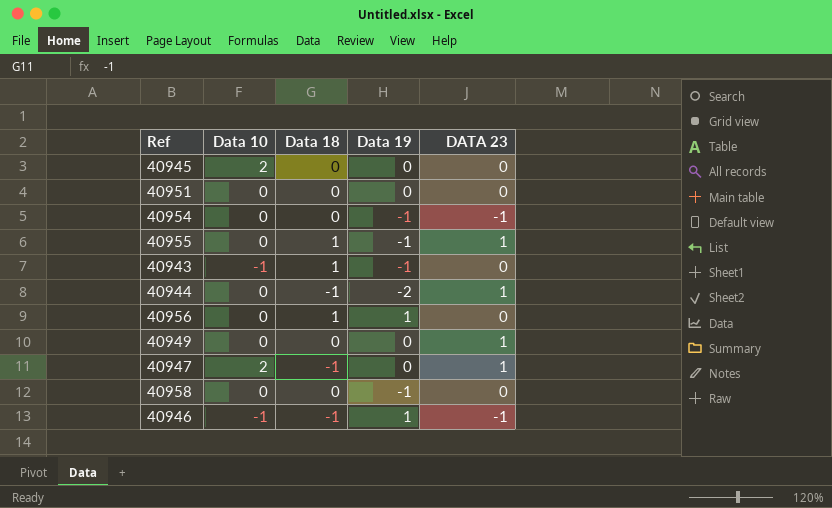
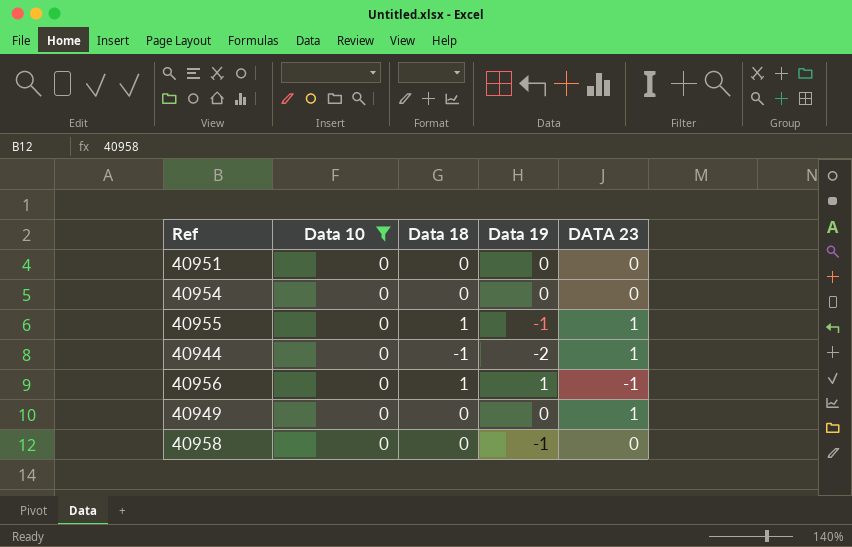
filter: none -> Data 10 = 0
40954 | Data 19: -1 -> 0
40954 | DATA 23: -1 -> 0
40956 | DATA 23: 0 -> -1

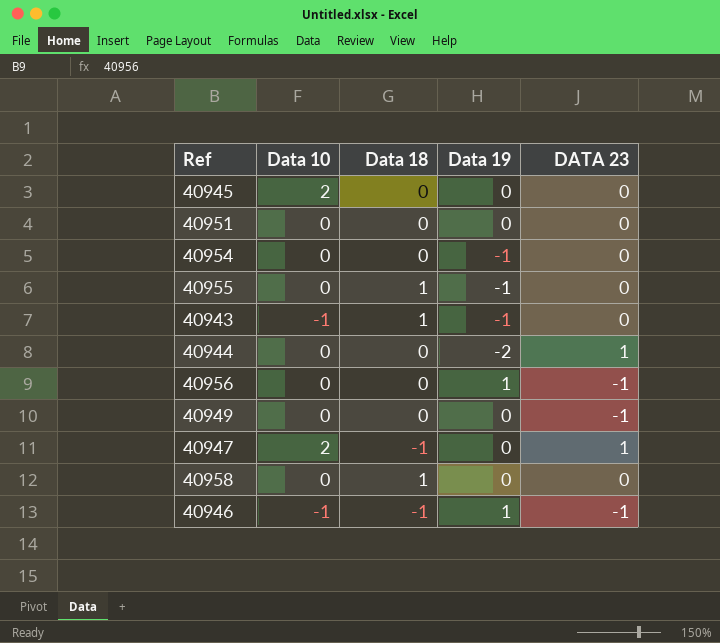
filter: Data 10 = 0 -> none
40954 | Data 19: 0 -> -1
40955 | DATA 23: 1 -> 0
40944 | Data 18: -1 -> 0
40956 | Data 18: 1 -> 0
40949 | DATA 23: 1 -> -1
40958 | Data 18: 0 -> 1
40958 | Data 19: -1 -> 0

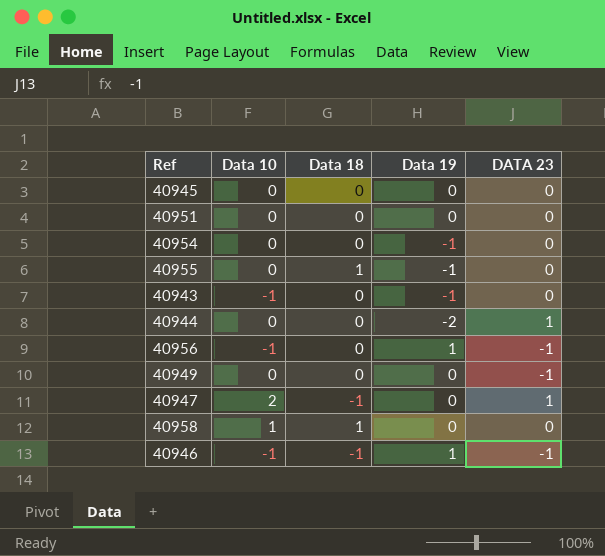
40945 | Data 10: 2 -> 0
40943 | Data 18: 1 -> 0
40956 | Data 10: 0 -> -1
40958 | Data 10: 0 -> 1

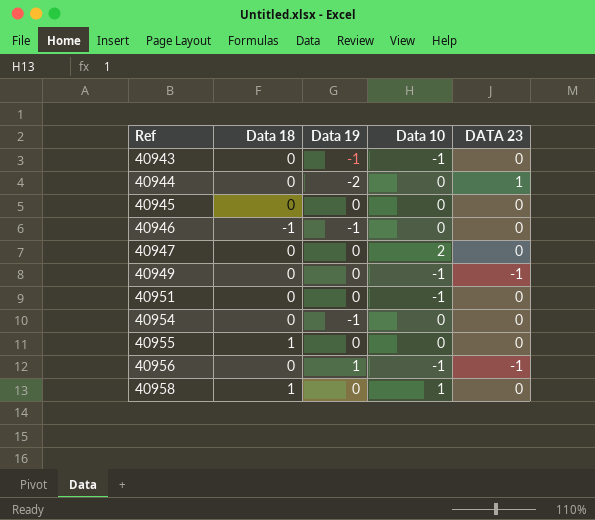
row order: none -> Ref ascending
column Data 10 | position: 2 -> 4
40946 | Data 19: 1 -> -1
40946 | Data 10: -1 -> 0
40946 | DATA 23: -1 -> 0
40947 | Data 18: -1 -> 0
40947 | DATA 23: 1 -> 0
40949 | Data 10: 0 -> -1
40951 | Data 10: 0 -> -1
40955 | Data 19: -1 -> 0

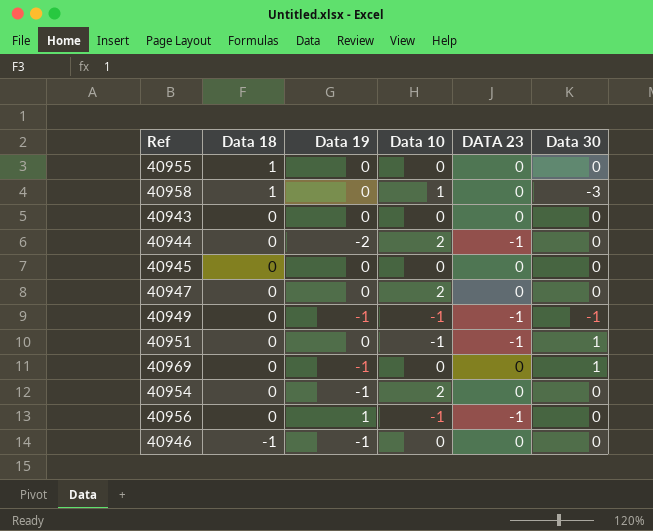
row order: Ref ascending -> Data 18 descending
column Data 30 | position: none -> 6
40943 | Data 19: -1 -> 0
40943 | Data 10: -1 -> 0
40944 | Data 10: 0 -> 2
40944 | DATA 23: 1 -> -1
40949 | Data 19: 0 -> -1
40951 | DATA 23: 0 -> -1
row 40969: none -> 0 | -1 | 0 | 0 | 1
40954 | Data 10: 0 -> 2

